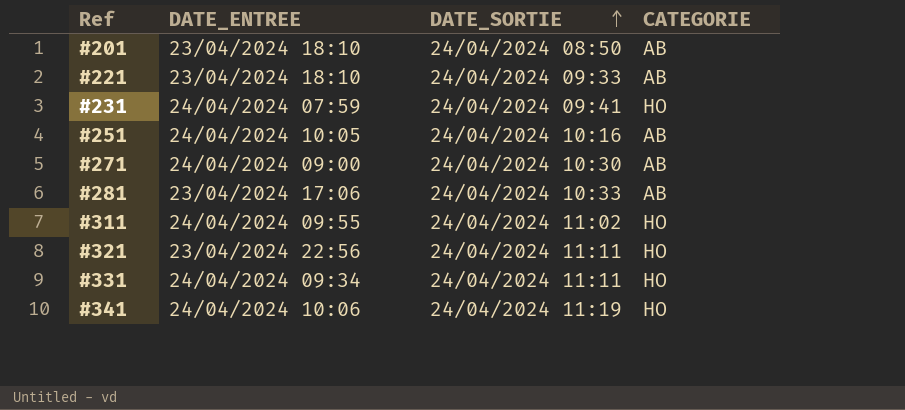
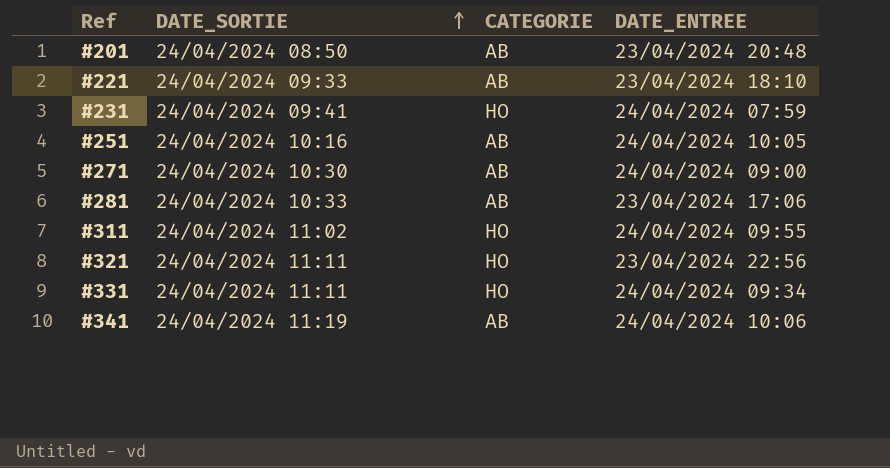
column DATE_ENTREE | position: 2 -> 4
#201 | DATE_ENTREE: 23/04/2024 18:10 -> 23/04/2024 20:48
#341 | CATEGORIE: HO -> AB

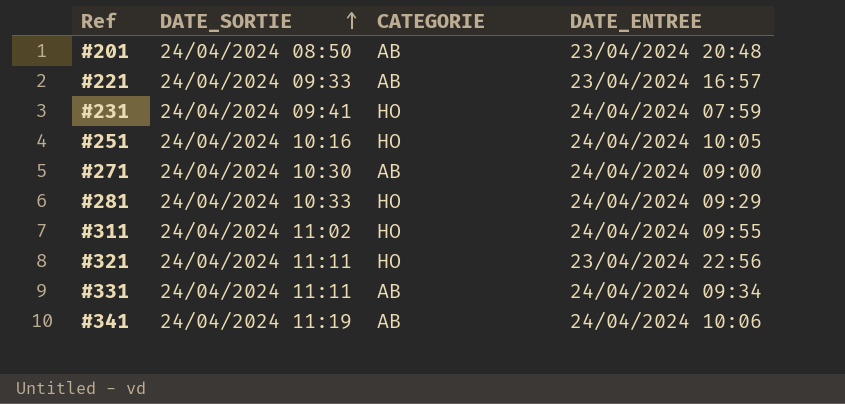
#221 | DATE_ENTREE: 23/04/2024 18:10 -> 23/04/2024 16:57
#251 | CATEGORIE: AB -> HO
#281 | CATEGORIE: AB -> HO
#281 | DATE_ENTREE: 23/04/2024 17:06 -> 24/04/2024 09:29
#331 | CATEGORIE: HO -> AB

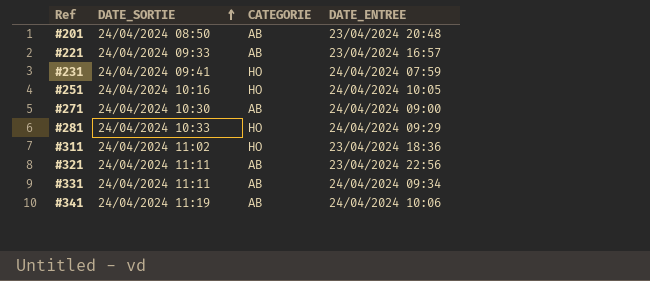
#311 | DATE_ENTREE: 24/04/2024 09:55 -> 23/04/2024 18:36
#321 | CATEGORIE: HO -> AB

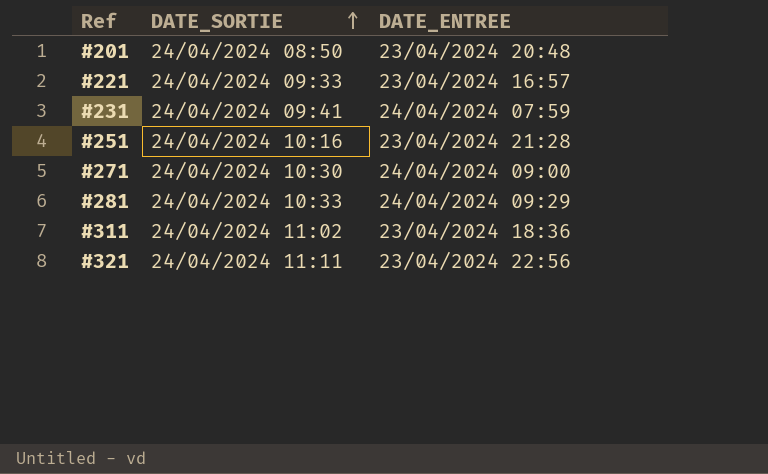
column CATEGORIE | position: 3 -> none
row #331: 24/04/2024 11:11 | AB | 24/04/2024 09:34 -> none
row #341: 24/04/2024 11:19 | AB | 24/04/2024 10:06 -> none
#251 | DATE_ENTREE: 24/04/2024 10:05 -> 23/04/2024 21:28

